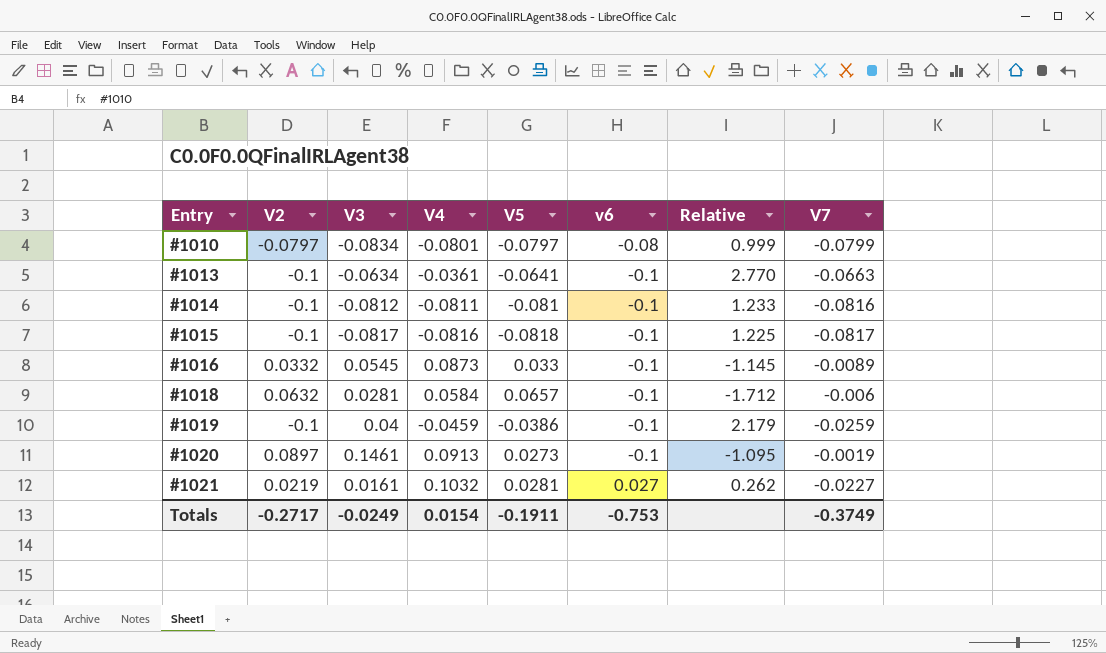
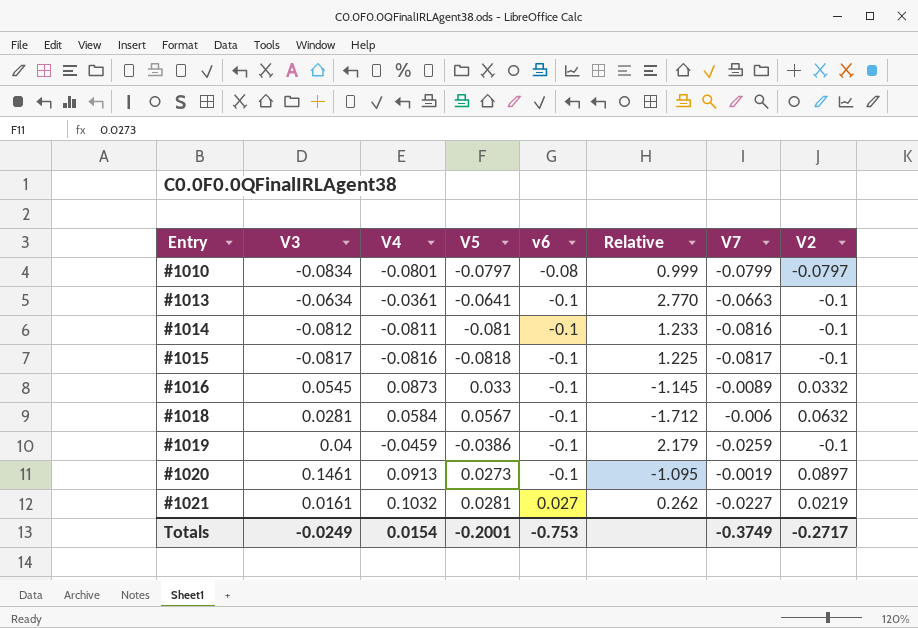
column V2 | position: 2 -> 8
#1018 | V5: 0.0657 -> 0.0567
Totals | V5: -0.1911 -> -0.2001

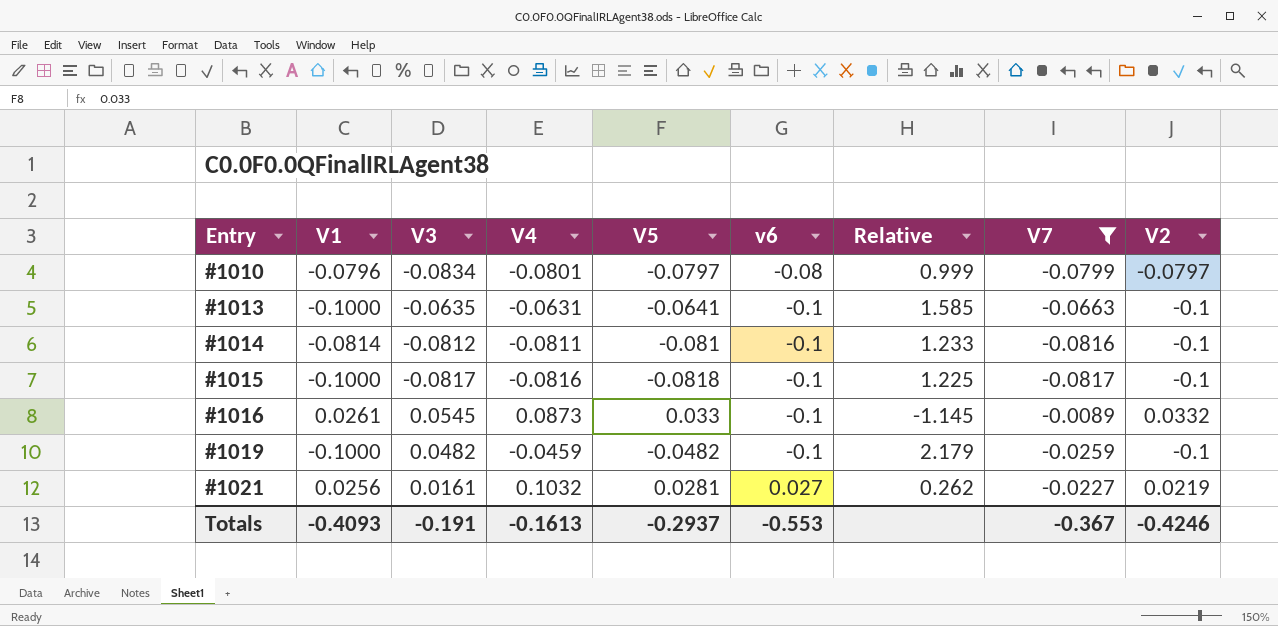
filter: none -> V7 <= -0.0089
column V1 | position: none -> 2
#1013 | V3: -0.0634 -> -0.0635
#1013 | V4: -0.0361 -> -0.0631
#1013 | Relative: 2.770 -> 1.585
#1019 | V3: 0.04 -> 0.0482
#1019 | V5: -0.0386 -> -0.0482
Totals | V3: -0.0249 -> -0.191
Totals | V4: 0.0154 -> -0.1613
Totals | V5: -0.2001 -> -0.2937
Totals | v6: -0.753 -> -0.553
Totals | V7: -0.3749 -> -0.367
Totals | V2: -0.2717 -> -0.4246

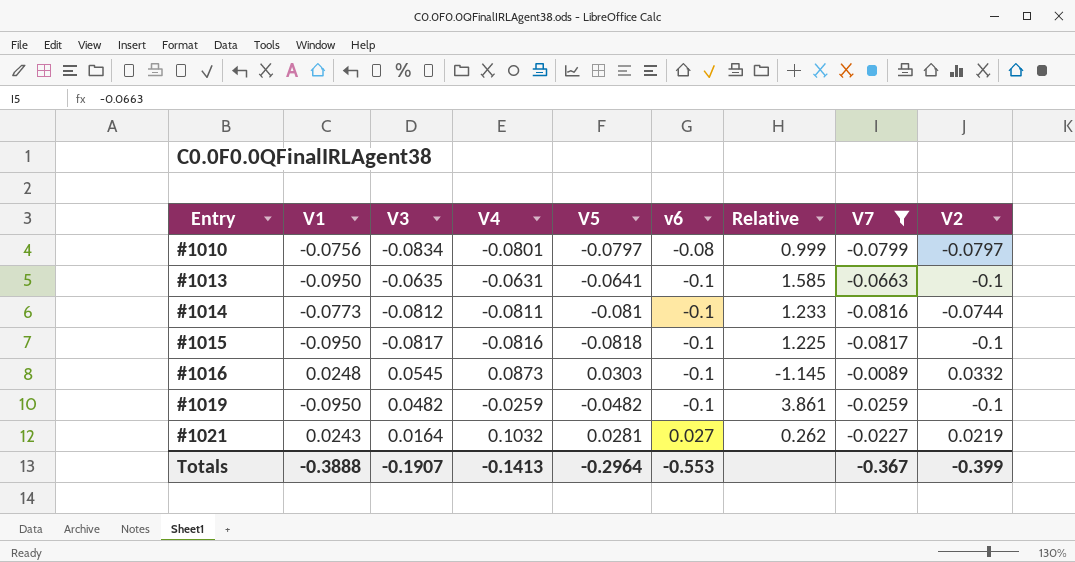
#1010 | V1: -0.0796 -> -0.0756
#1013 | V1: -0.1000 -> -0.0950
#1014 | V1: -0.0814 -> -0.0773
#1014 | V2: -0.1 -> -0.0744
#1015 | V1: -0.1000 -> -0.0950
#1016 | V1: 0.0261 -> 0.0248
#1016 | V5: 0.033 -> 0.0303
#1019 | V1: -0.1000 -> -0.0950
#1019 | V4: -0.0459 -> -0.0259
#1019 | Relative: 2.179 -> 3.861
#1021 | V1: 0.0256 -> 0.0243
#1021 | V3: 0.0161 -> 0.0164
Totals | V1: -0.4093 -> -0.3888
Totals | V3: -0.191 -> -0.1907
Totals | V4: -0.1613 -> -0.1413
Totals | V5: -0.2937 -> -0.2964
Totals | V2: -0.4246 -> -0.399

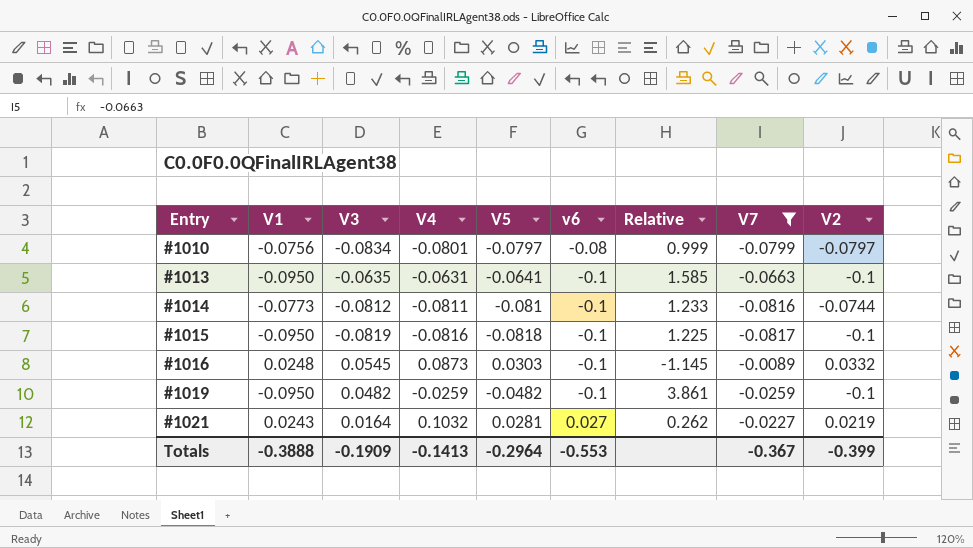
#1015 | V3: -0.0817 -> -0.0819
Totals | V3: -0.1907 -> -0.1909

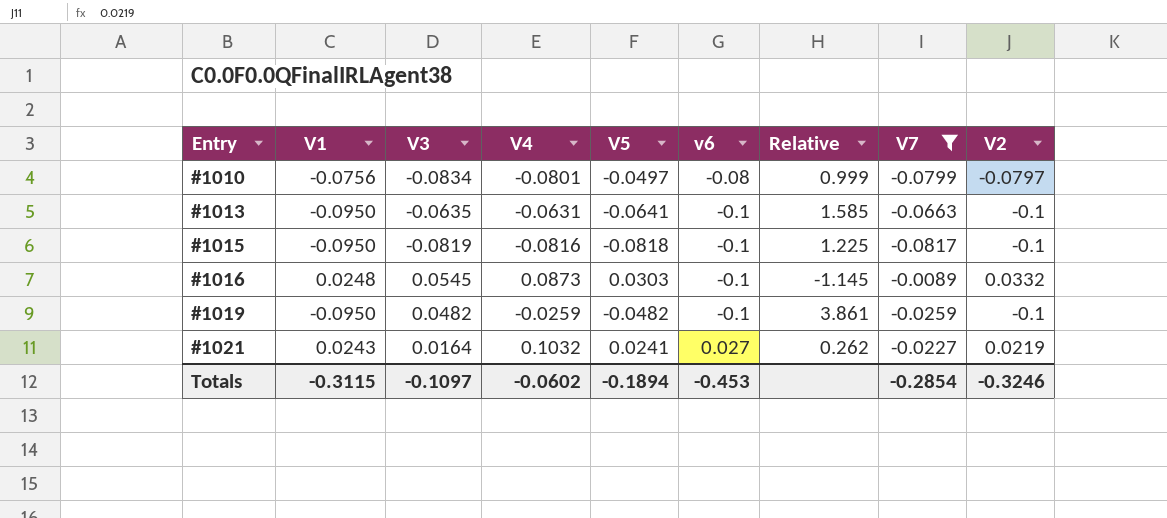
row #1014: -0.0773 | -0.0812 | -0.0811 | -0.081 | -0.1 | 1.233 | -0.0816 | -0.0744 -> none
#1010 | V5: -0.0797 -> -0.0497
#1021 | V5: 0.0281 -> 0.0241
Totals | V1: -0.3888 -> -0.3115
Totals | V3: -0.1909 -> -0.1097
Totals | V4: -0.1413 -> -0.0602
Totals | V5: -0.2964 -> -0.1894
Totals | v6: -0.553 -> -0.453
Totals | V7: -0.367 -> -0.2854
Totals | V2: -0.399 -> -0.3246

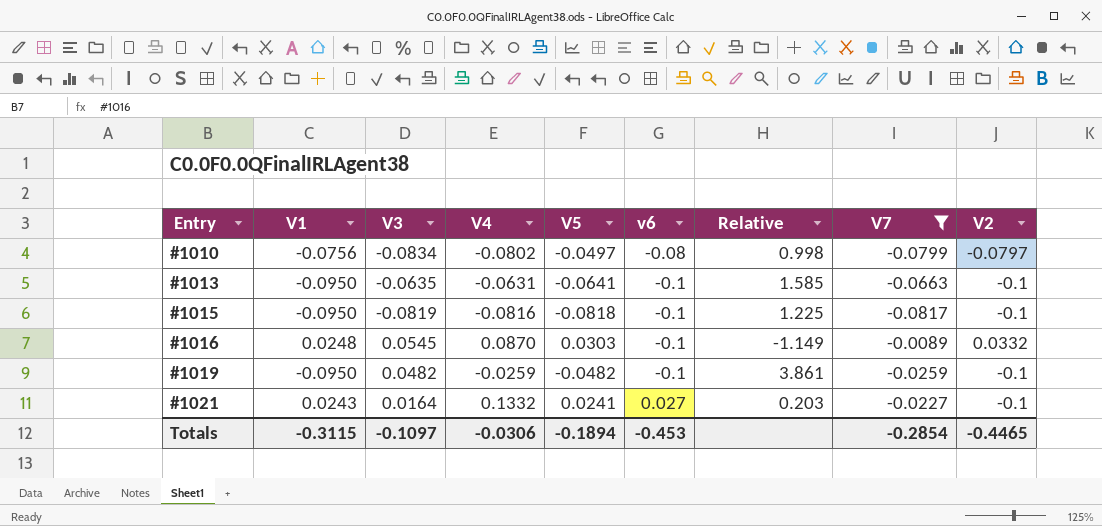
#1010 | V4: -0.0801 -> -0.0802
#1010 | Relative: 0.999 -> 0.998
#1016 | V4: 0.0873 -> 0.0870
#1016 | Relative: -1.145 -> -1.149
#1021 | V4: 0.1032 -> 0.1332
#1021 | Relative: 0.262 -> 0.203
#1021 | V2: 0.0219 -> -0.1
Totals | V4: -0.0602 -> -0.0306
Totals | V2: -0.3246 -> -0.4465

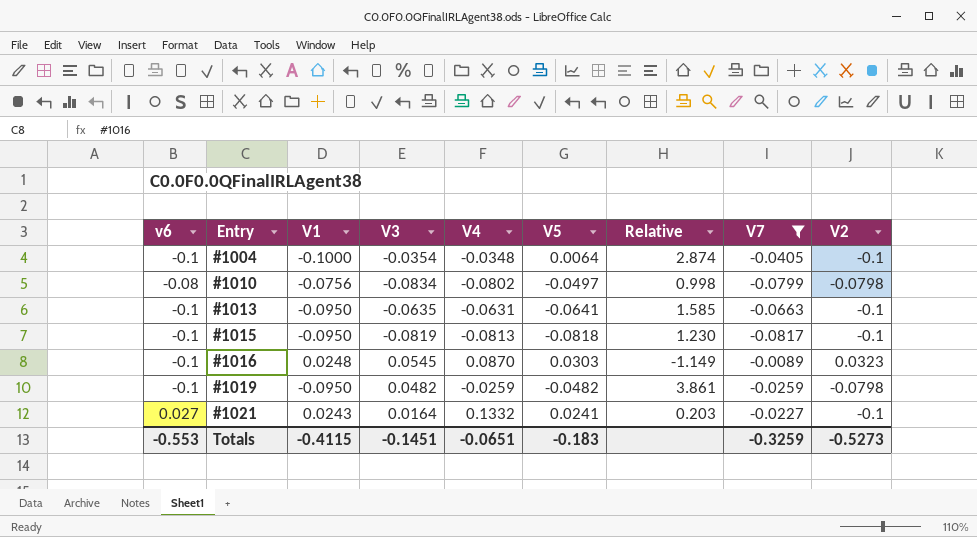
column v6 | position: 6 -> 1
row #1004: none -> -0.1 | -0.1000 | -0.0354 | -0.0348 | 0.0064 | 2.874 | -0.0405 | -0.1
#1010 | V2: -0.0797 -> -0.0798
#1015 | V4: -0.0816 -> -0.0813
#1015 | Relative: 1.225 -> 1.230
#1016 | V2: 0.0332 -> 0.0323
#1019 | V2: -0.1 -> -0.0798
Totals | v6: -0.453 -> -0.553
Totals | V1: -0.3115 -> -0.4115
Totals | V3: -0.1097 -> -0.1451
Totals | V4: -0.0306 -> -0.0651
Totals | V5: -0.1894 -> -0.183
Totals | V7: -0.2854 -> -0.3259
Totals | V2: -0.4465 -> -0.5273

